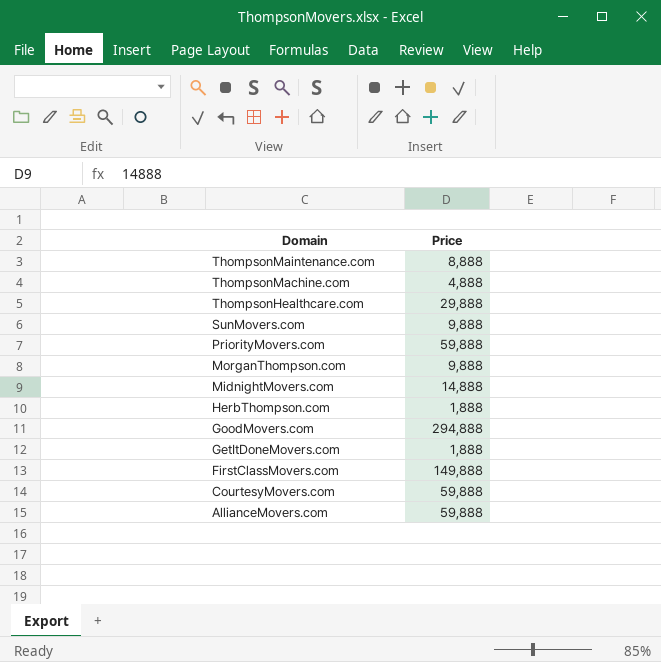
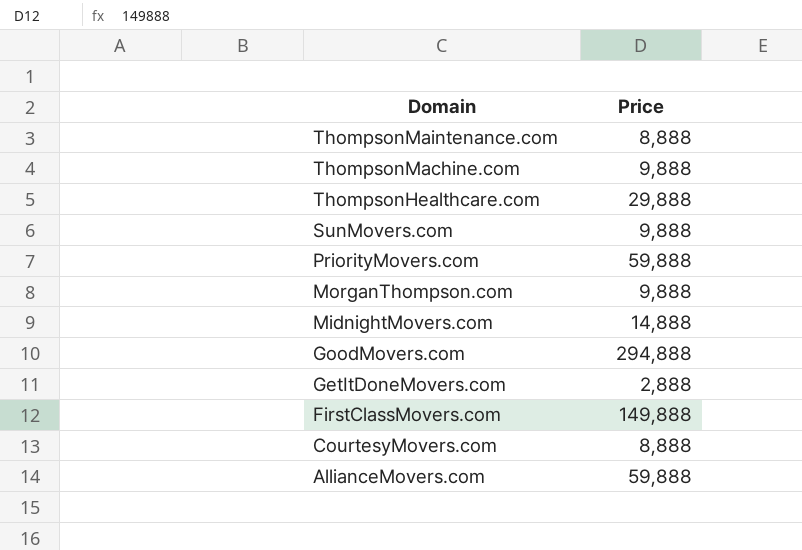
row HerbThompson.com: 1,888 -> none
ThompsonMachine.com | Price: 4,888 -> 9,888
GetItDoneMovers.com | Price: 1,888 -> 2,888
CourtesyMovers.com | Price: 59,888 -> 8,888

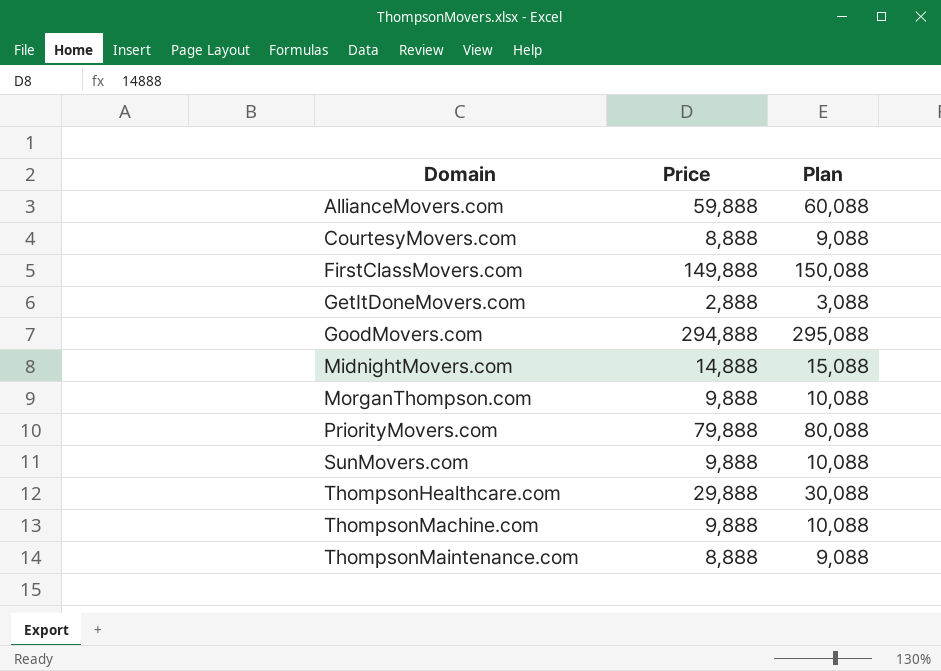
row order: Domain descending -> Domain ascending
column Plan | formula: none -> [Price] + 200
PriorityMovers.com | Price: 59,888 -> 79,888

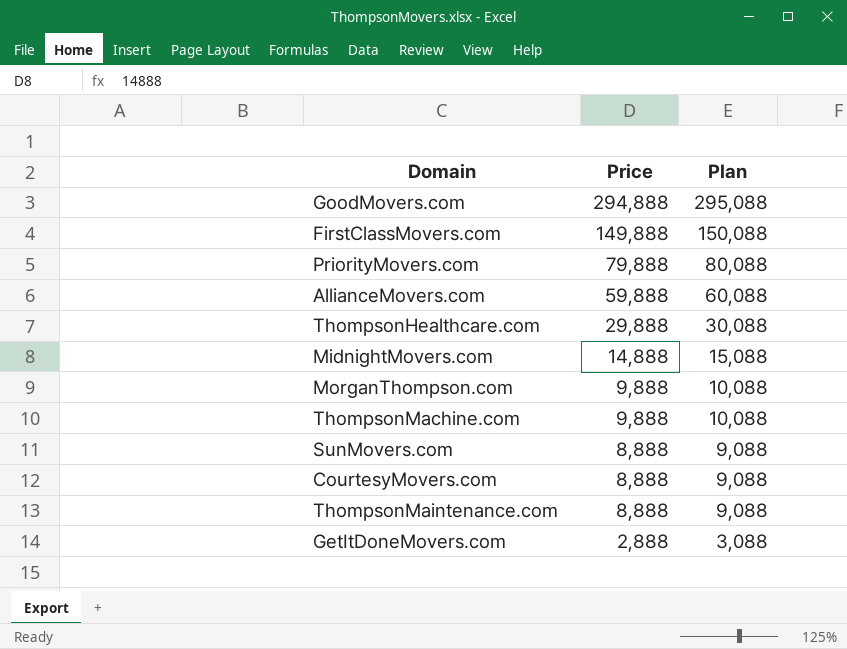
row order: Domain ascending -> Price descending
SunMovers.com | Price: 9,888 -> 8,888
SunMovers.com | Plan: 10,088 -> 9,088

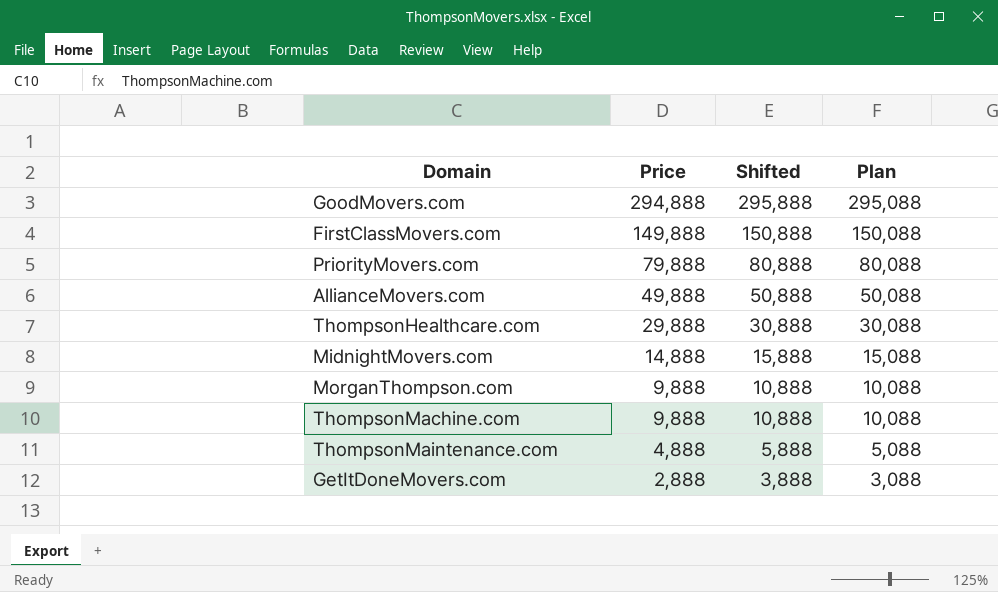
column Shifted | formula: none -> [Price] + 1000
row SunMovers.com: 8,888 | 9,088 -> none
row CourtesyMovers.com: 8,888 | 9,088 -> none
AllianceMovers.com | Price: 59,888 -> 49,888
AllianceMovers.com | Plan: 60,088 -> 50,088
ThompsonMaintenance.com | Price: 8,888 -> 4,888
ThompsonMaintenance.com | Plan: 9,088 -> 5,088

